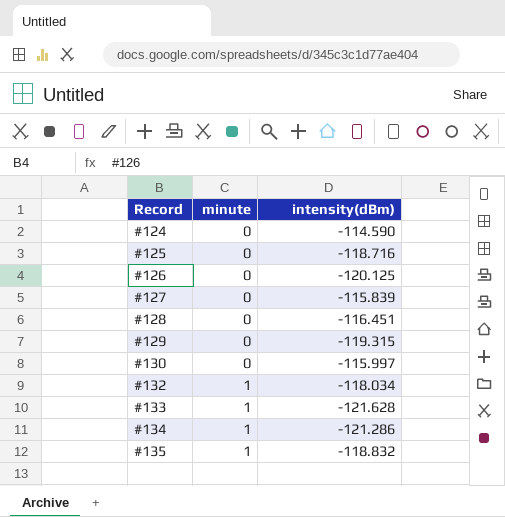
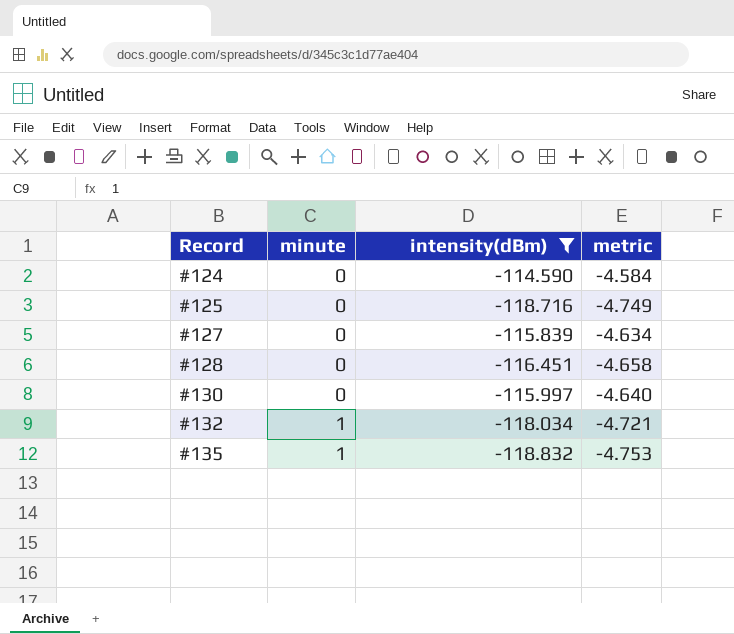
filter: none -> intensity(dBm) >= -118.832
column metric | formula: none -> [intensity(dBm)] * 0.04

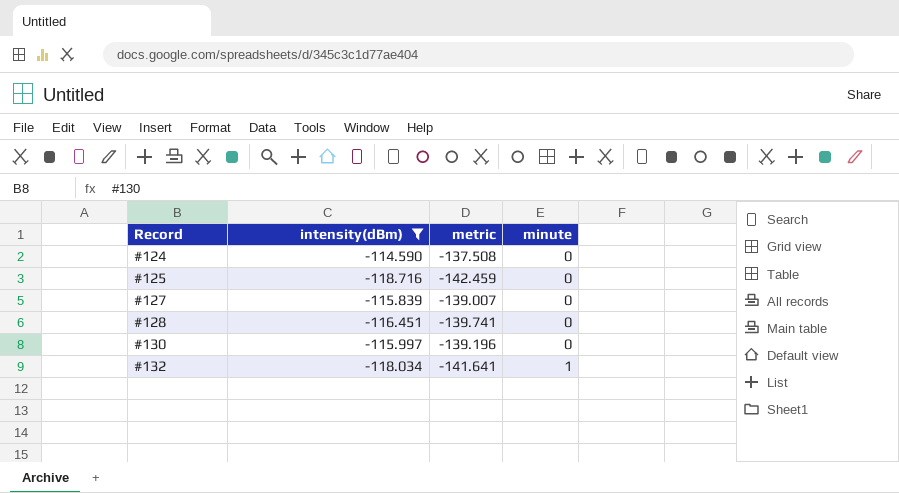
column metric | formula: [intensity(dBm)] * 0.04 -> [intensity(dBm)] * 1.2
column minute | position: 2 -> 4
row #135: 1 | -118.832 | -4.753 -> none

